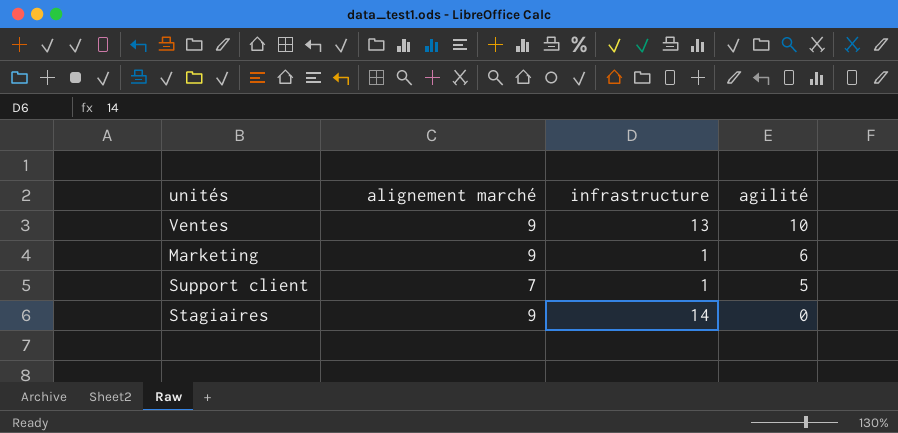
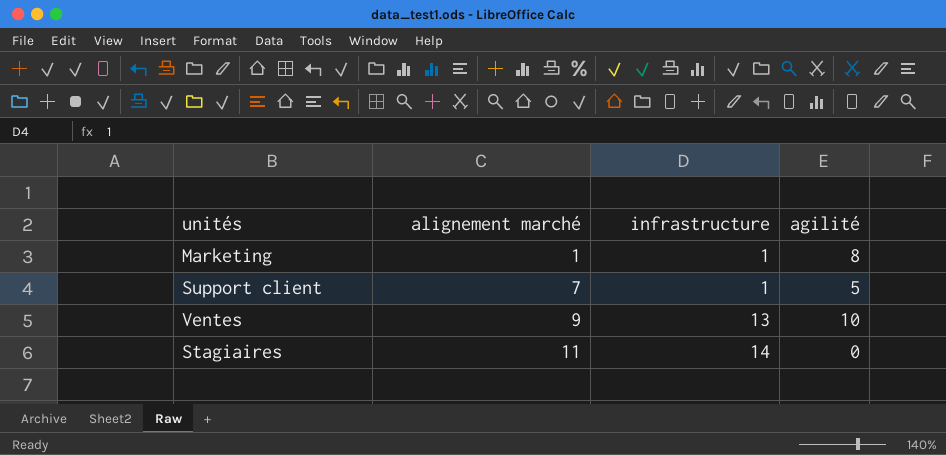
row order: agilité descending -> alignement marché ascending
Marketing | alignement marché: 9 -> 1
Marketing | agilité: 6 -> 8
Stagiaires | alignement marché: 9 -> 11

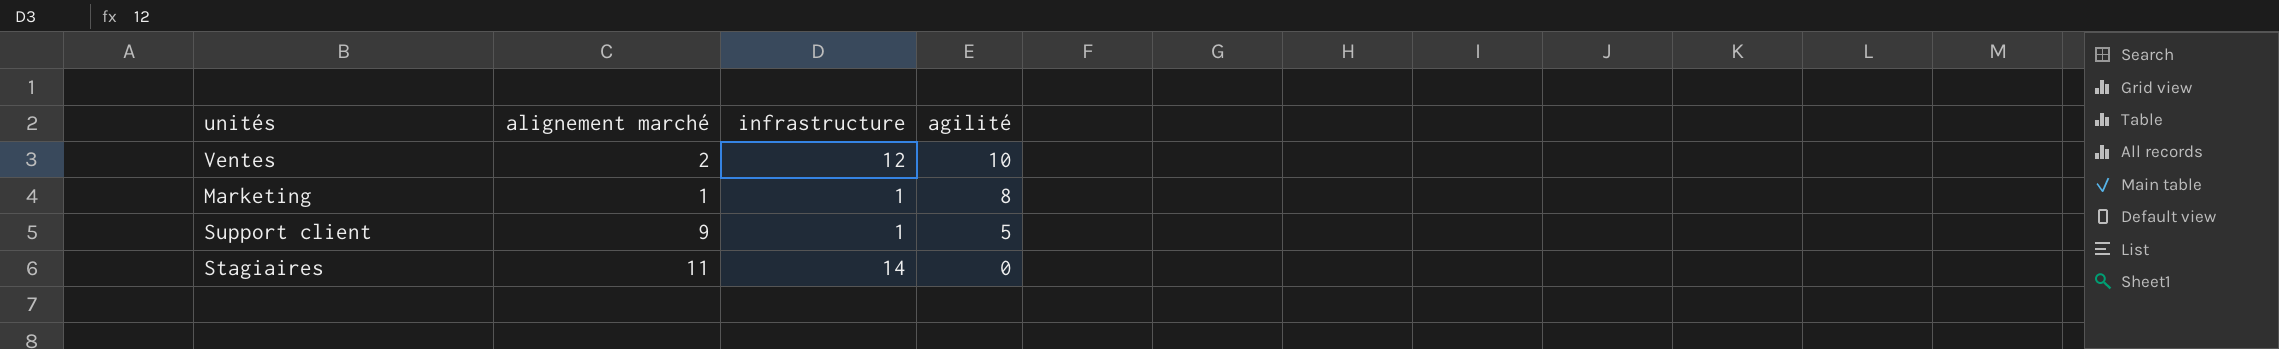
row order: alignement marché ascending -> agilité descending
Ventes | alignement marché: 9 -> 2
Ventes | infrastructure: 13 -> 12
Support client | alignement marché: 7 -> 9

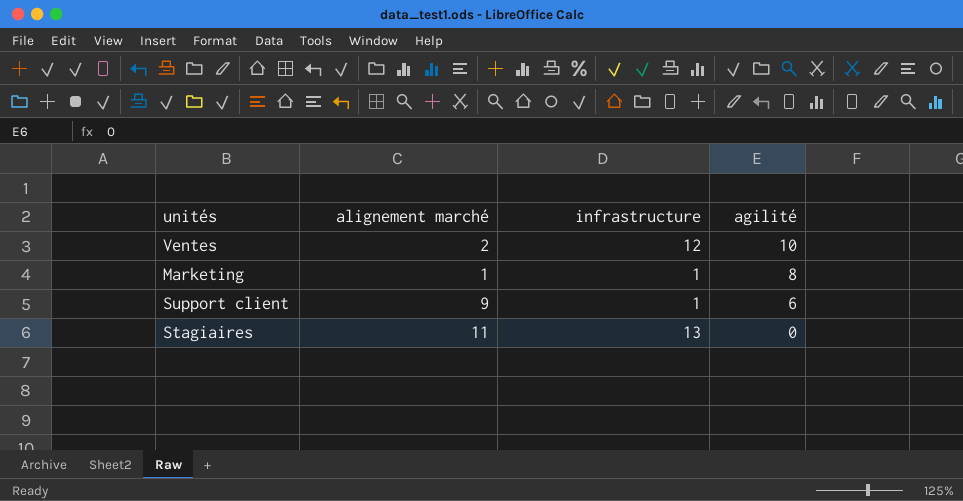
Support client | agilité: 5 -> 6
Stagiaires | infrastructure: 14 -> 13

